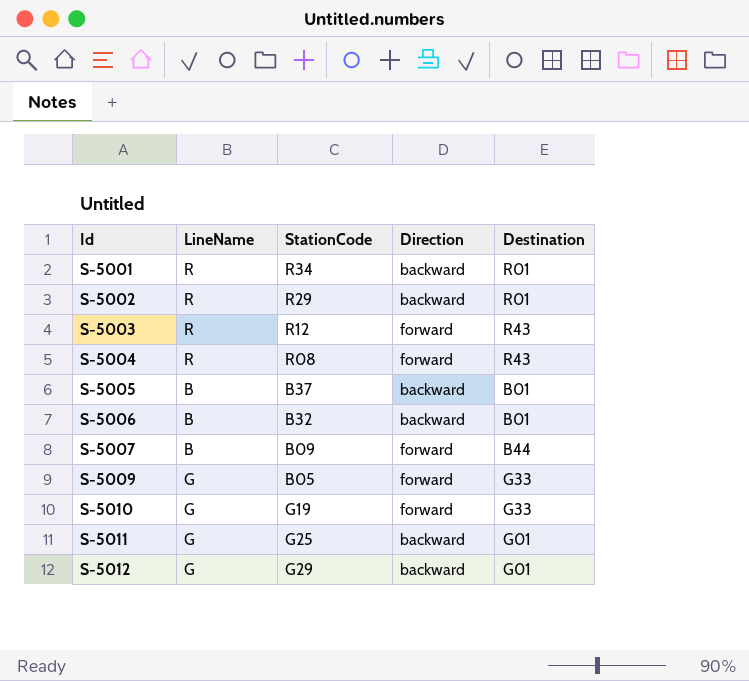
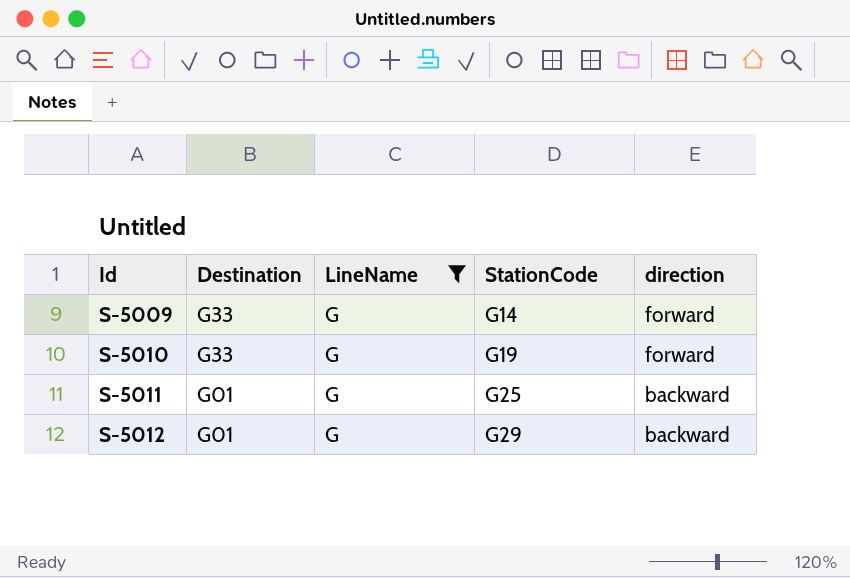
filter: none -> LineName = G
column Destination | position: 5 -> 2
column name: Direction -> direction
S-5009 | StationCode: B05 -> G14

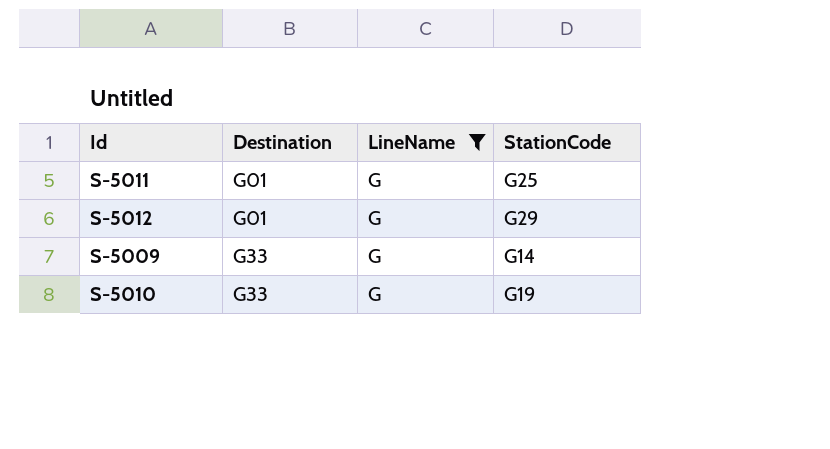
row order: Id ascending -> Destination ascending
column direction | position: 5 -> none

